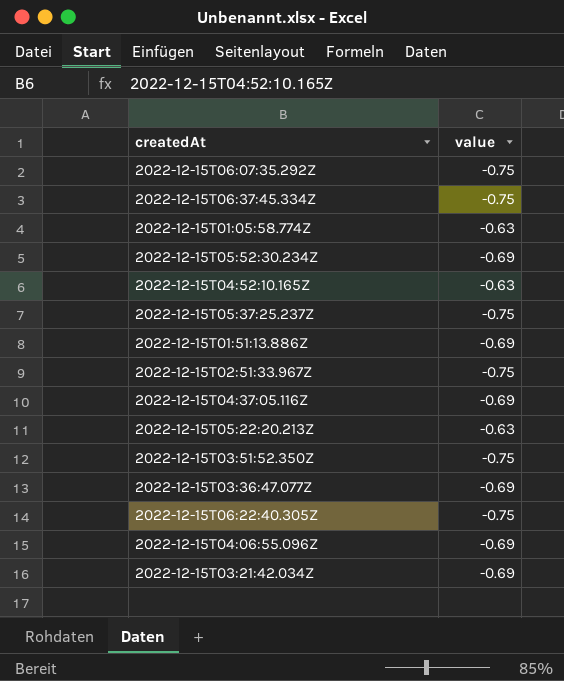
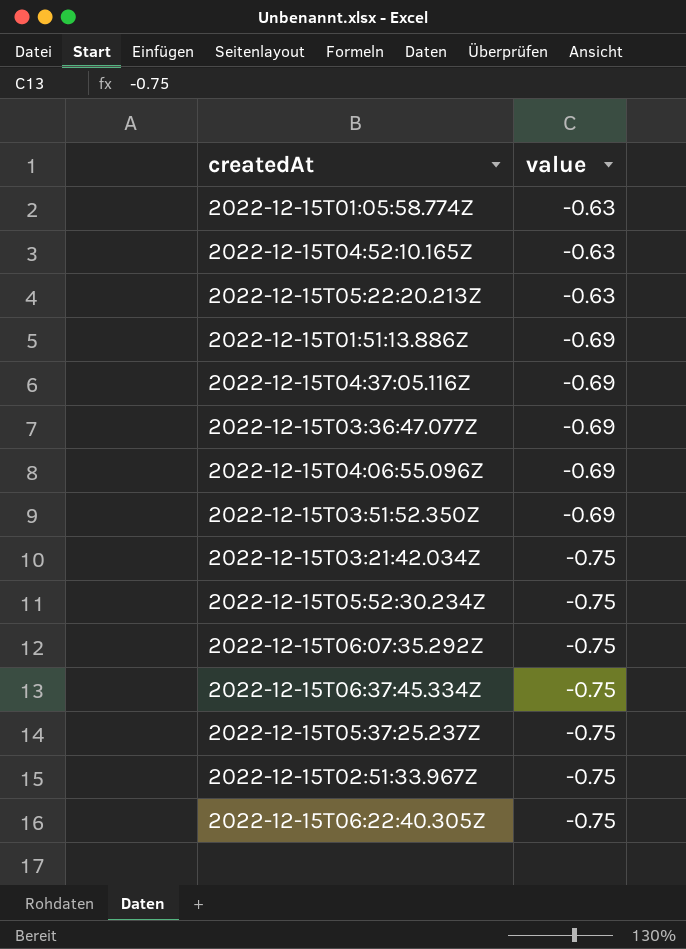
row order: none -> value descending
2022-12-15T03:51:52.350Z | value: -0.75 -> -0.69
2022-12-15T03:21:42.034Z | value: -0.69 -> -0.75
2022-12-15T05:52:30.234Z | value: -0.69 -> -0.75

